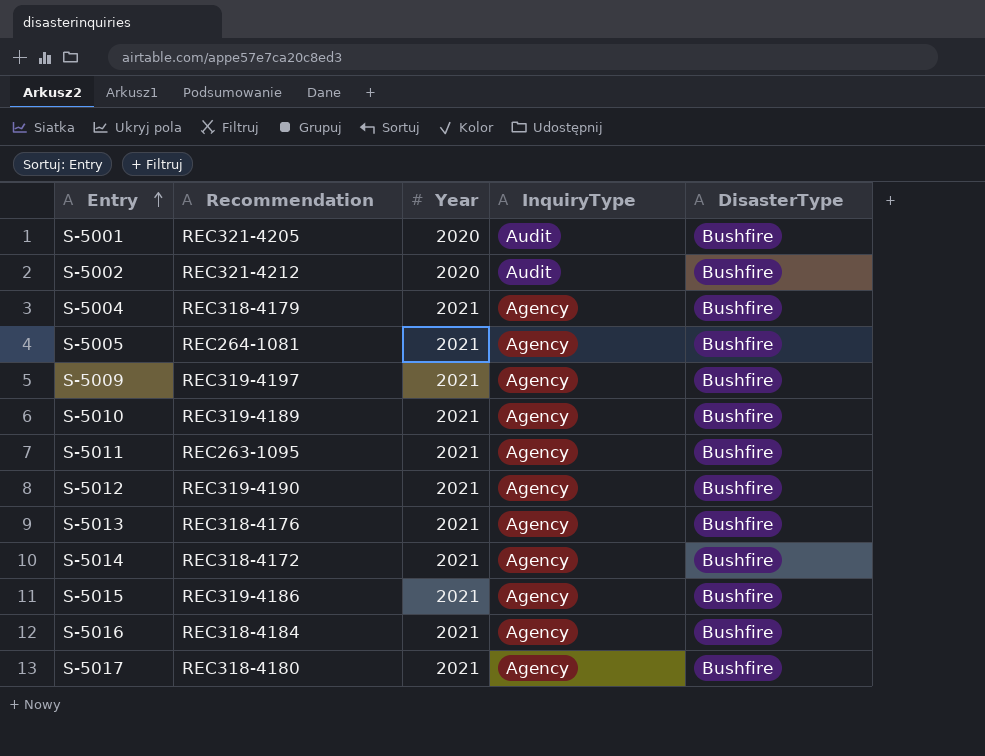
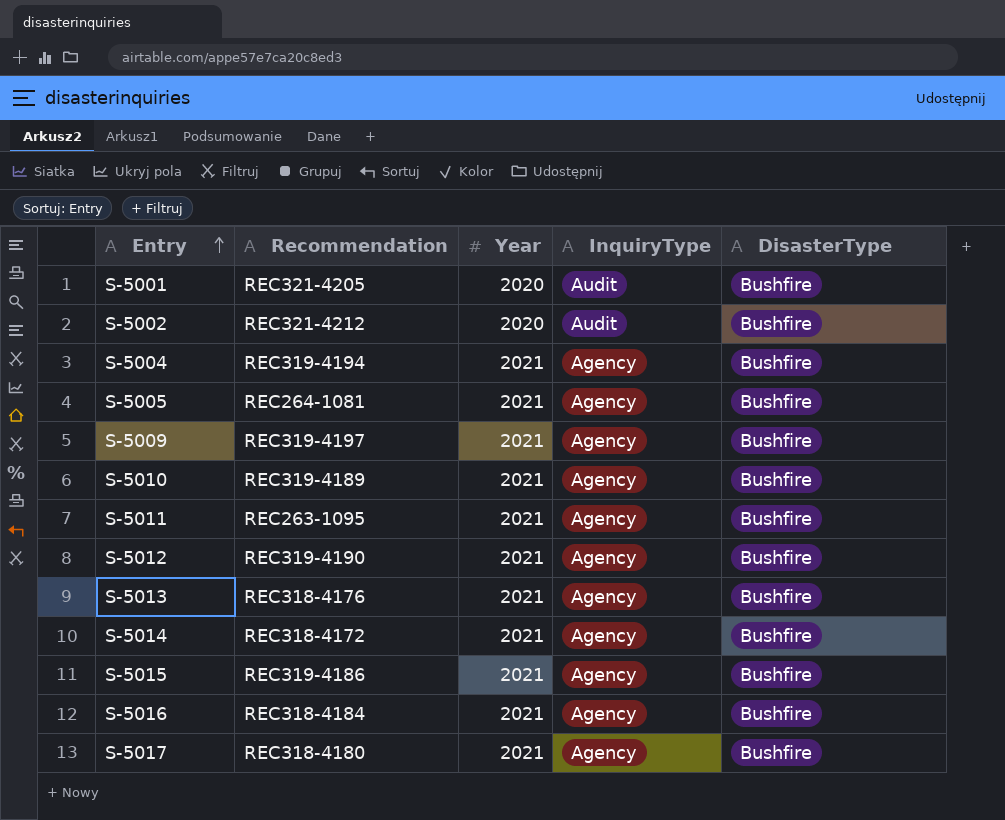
S-5004 | Recommendation: REC318-4179 -> REC319-4194

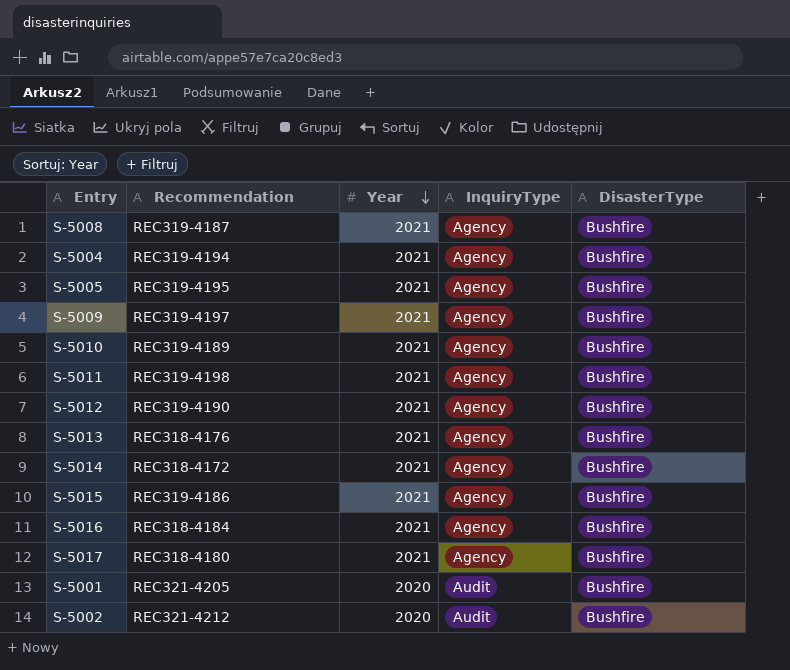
row order: Entry ascending -> Year descending
row S-5008: none -> REC319-4187 | 2021 | Agency | Bushfire
S-5005 | Recommendation: REC264-1081 -> REC319-4195
S-5011 | Recommendation: REC263-1095 -> REC319-4198

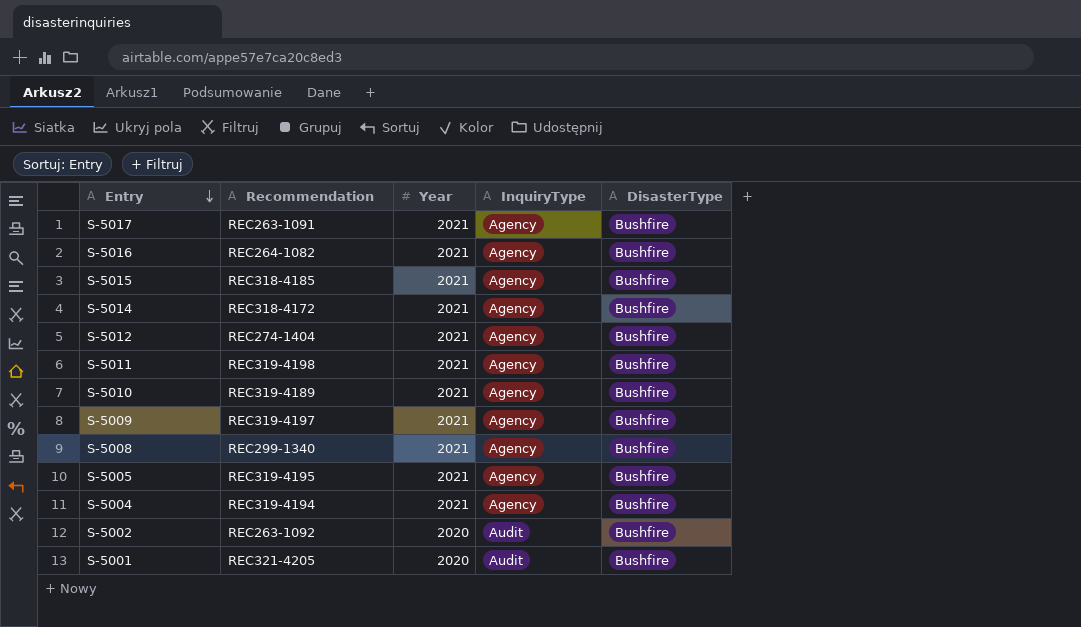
row order: Year descending -> Entry descending
row S-5013: REC318-4176 | 2021 | Agency | Bushfire -> none
S-5017 | Recommendation: REC318-4180 -> REC263-1091
S-5016 | Recommendation: REC318-4184 -> REC264-1082
S-5015 | Recommendation: REC319-4186 -> REC318-4185
S-5012 | Recommendation: REC319-4190 -> REC274-1404
S-5008 | Recommendation: REC319-4187 -> REC299-1340
S-5002 | Recommendation: REC321-4212 -> REC263-1092

